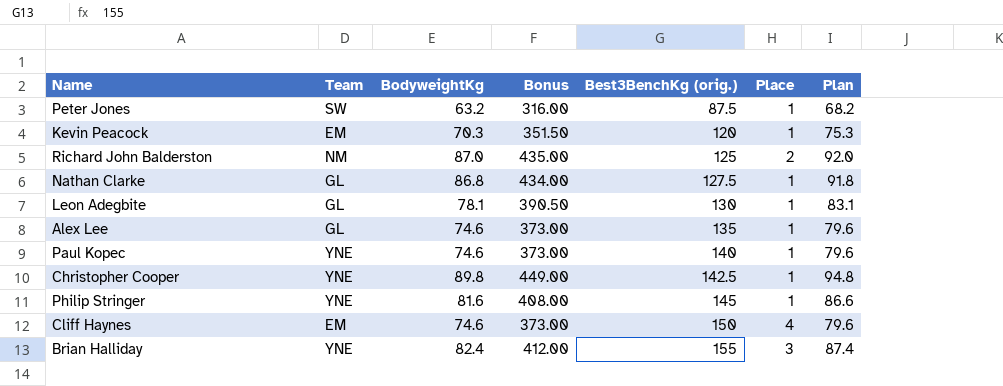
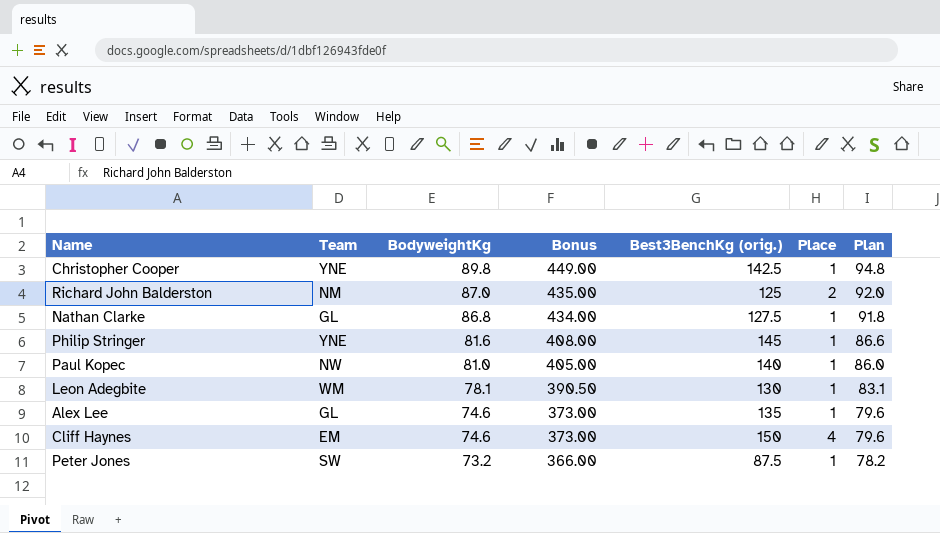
row order: Best3BenchKg (orig.) ascending -> BodyweightKg descending
row Kevin Peacock: EM | 70.3 | 351.50 | 120 | 1 | 75.3 -> none
row Brian Halliday: YNE | 82.4 | 412.00 | 155 | 3 | 87.4 -> none
Paul Kopec | Team: YNE -> NW
Paul Kopec | BodyweightKg: 74.6 -> 81.0
Paul Kopec | Bonus: 373.00 -> 405.00
Paul Kopec | Plan: 79.6 -> 86.0
Leon Adegbite | Team: GL -> WM
Peter Jones | BodyweightKg: 63.2 -> 73.2
Peter Jones | Bonus: 316.00 -> 366.00
Peter Jones | Plan: 68.2 -> 78.2

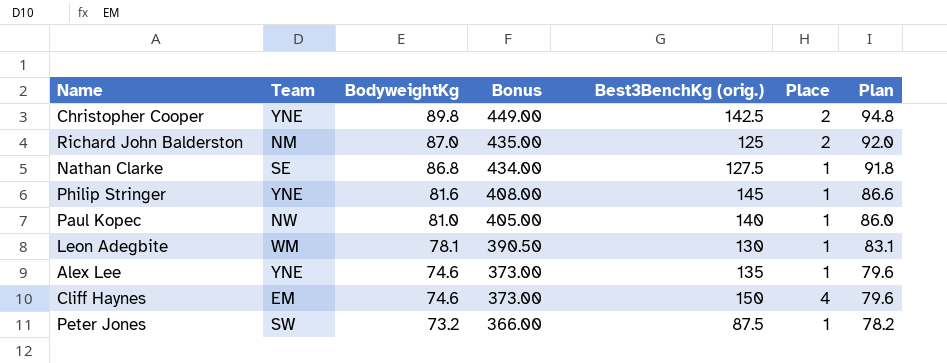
Christopher Cooper | Place: 1 -> 2
Nathan Clarke | Team: GL -> SE
Alex Lee | Team: GL -> YNE

